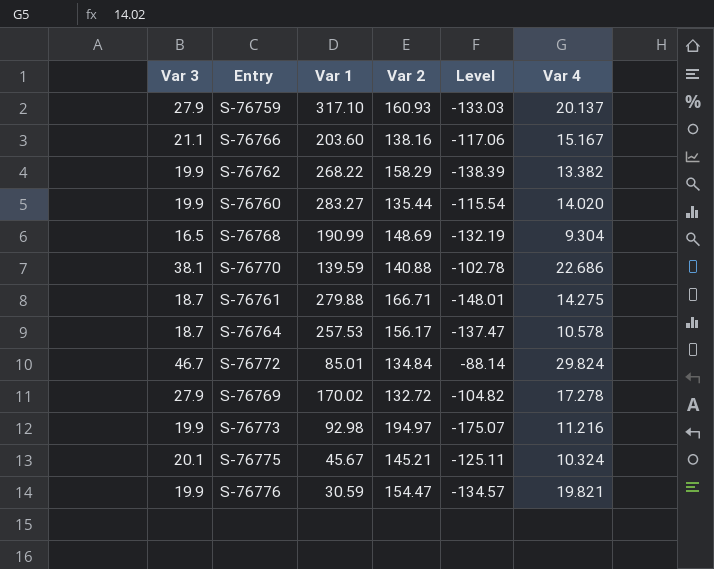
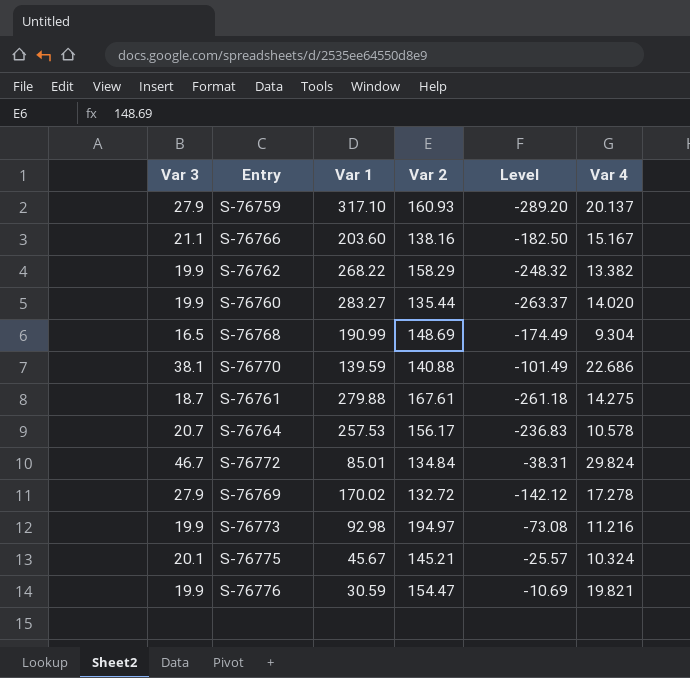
column Level | formula: [Var 3] - [Var 2] -> [Var 3] - [Var 1]
S-76761 | Var 2: 166.71 -> 167.61
S-76764 | Var 3: 18.7 -> 20.7

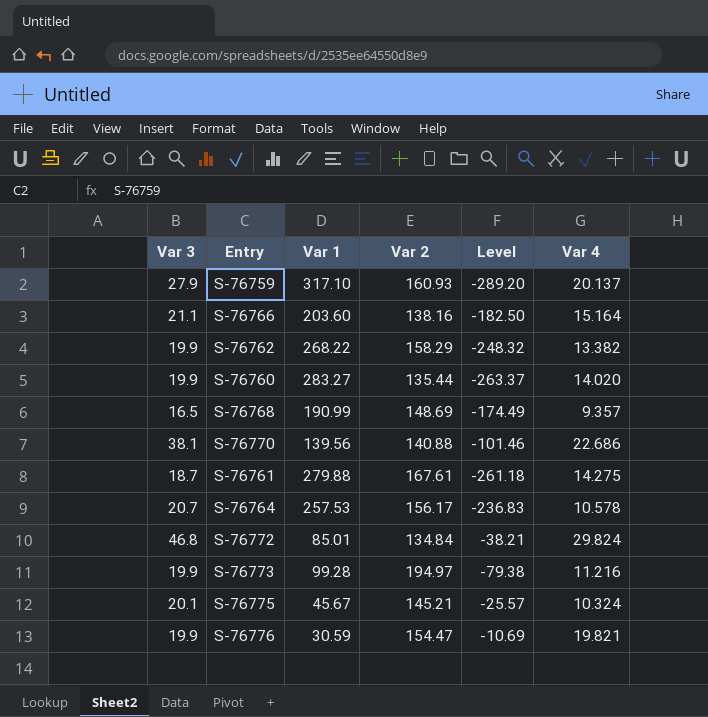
row S-76769: 27.9 | 170.02 | 132.72 | -142.12 | 17.278 -> none
S-76766 | Var 4: 15.167 -> 15.164
S-76768 | Var 4: 9.304 -> 9.357
S-76770 | Var 1: 139.59 -> 139.56
S-76770 | Level: -101.49 -> -101.46
S-76772 | Var 3: 46.7 -> 46.8
S-76772 | Level: -38.31 -> -38.21
S-76773 | Var 1: 92.98 -> 99.28
S-76773 | Level: -73.08 -> -79.38

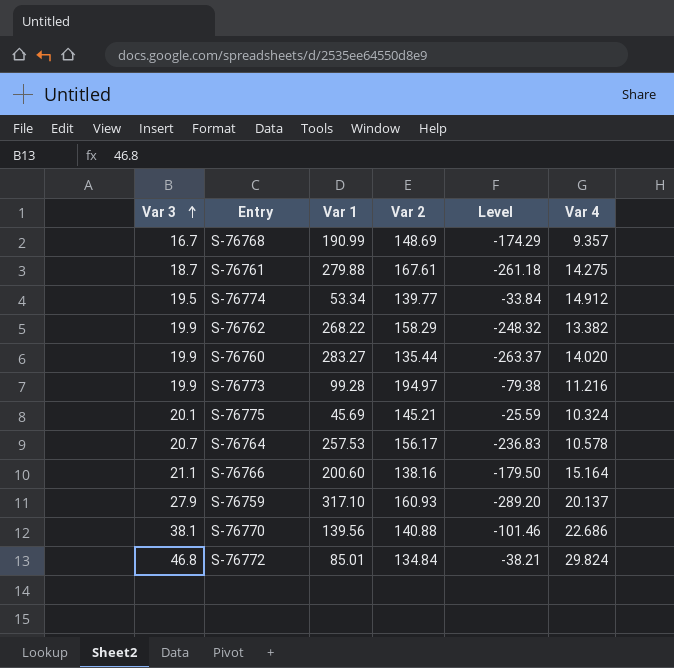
row order: none -> Var 3 ascending
row S-76776: 19.9 | 30.59 | 154.47 | -10.69 | 19.821 -> none
S-76768 | Var 3: 16.5 -> 16.7
S-76768 | Level: -174.49 -> -174.29
row S-76774: none -> 19.5 | 53.34 | 139.77 | -33.84 | 14.912
S-76775 | Var 1: 45.67 -> 45.69
S-76775 | Level: -25.57 -> -25.59
S-76766 | Var 1: 203.60 -> 200.60
S-76766 | Level: -182.50 -> -179.50

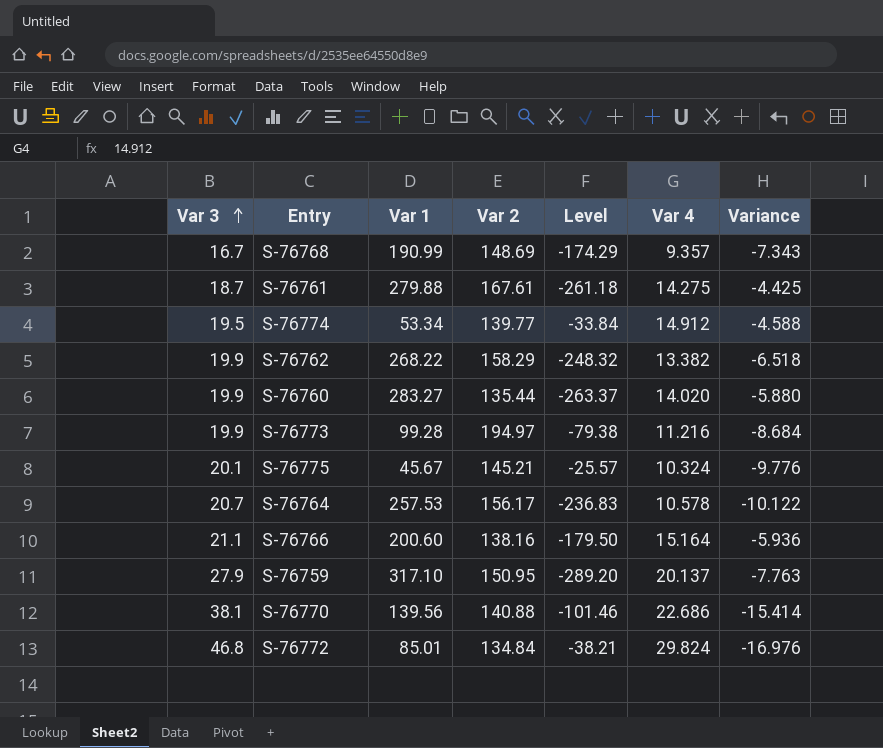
column Variance | formula: none -> [Var 4] - [Var 3]
S-76775 | Var 1: 45.69 -> 45.67
S-76775 | Level: -25.59 -> -25.57
S-76759 | Var 2: 160.93 -> 150.95

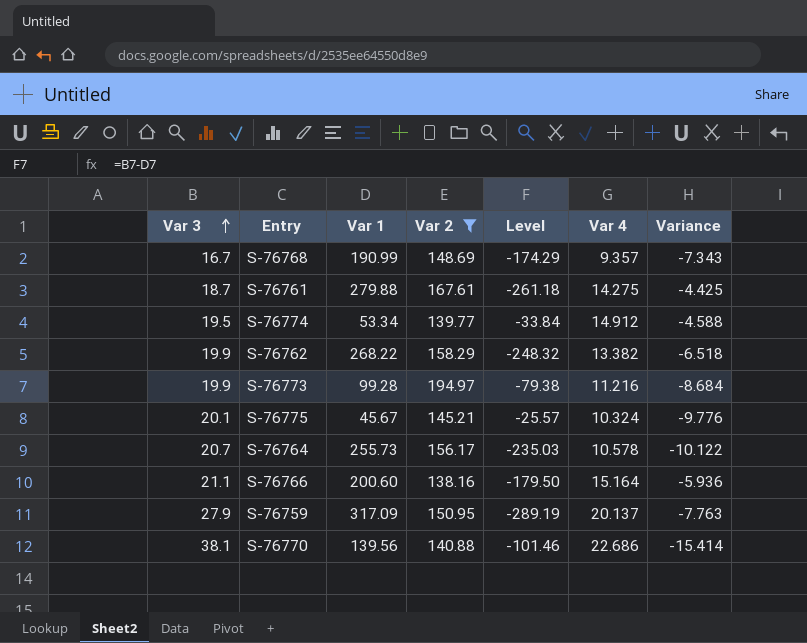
filter: none -> Var 2 >= 138.16
S-76764 | Var 1: 257.53 -> 255.73
S-76764 | Level: -236.83 -> -235.03
S-76759 | Var 1: 317.10 -> 317.09
S-76759 | Level: -289.20 -> -289.19

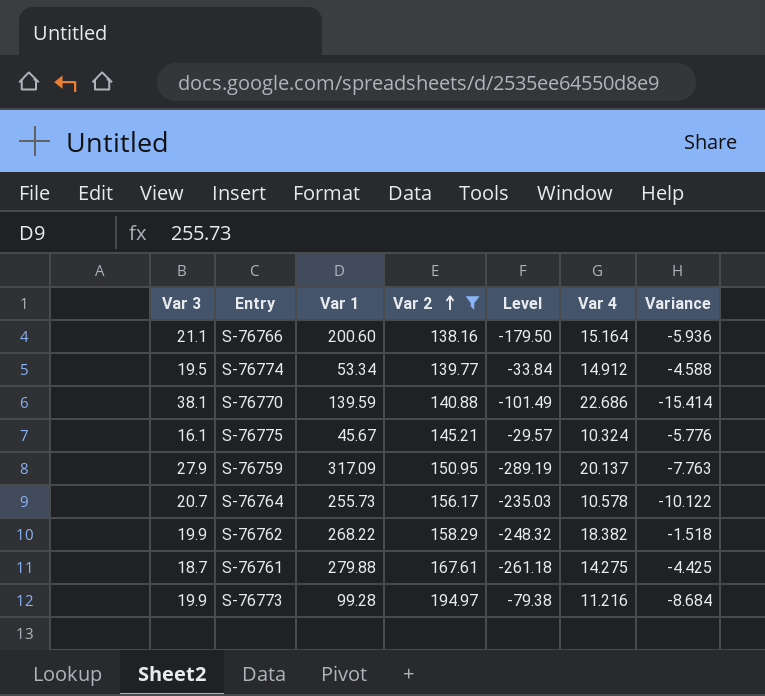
row order: Var 3 ascending -> Var 2 ascending
row S-76768: 16.7 | 190.99 | 148.69 | -174.29 | 9.357 | -7.343 -> none
S-76770 | Var 1: 139.56 -> 139.59
S-76770 | Level: -101.46 -> -101.49
S-76775 | Var 3: 20.1 -> 16.1
S-76775 | Level: -25.57 -> -29.57
S-76775 | Variance: -9.776 -> -5.776
S-76762 | Var 4: 13.382 -> 18.382
S-76762 | Variance: -6.518 -> -1.518

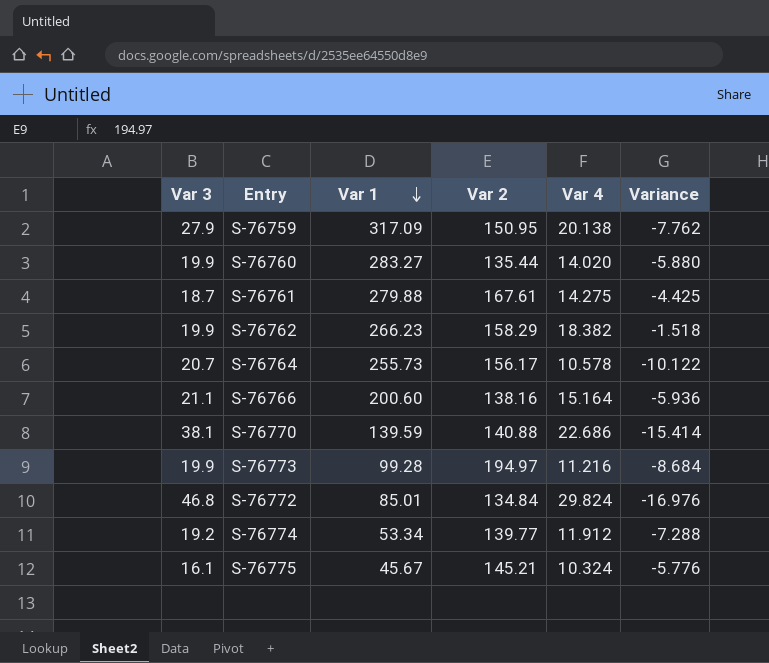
filter: Var 2 >= 138.16 -> none
row order: Var 2 ascending -> Var 1 descending
column Level | formula: [Var 3] - [Var 1] -> none
S-76759 | Var 4: 20.137 -> 20.138
S-76759 | Variance: -7.763 -> -7.762
S-76762 | Var 1: 268.22 -> 266.23
S-76774 | Var 3: 19.5 -> 19.2
S-76774 | Var 4: 14.912 -> 11.912
S-76774 | Variance: -4.588 -> -7.288

